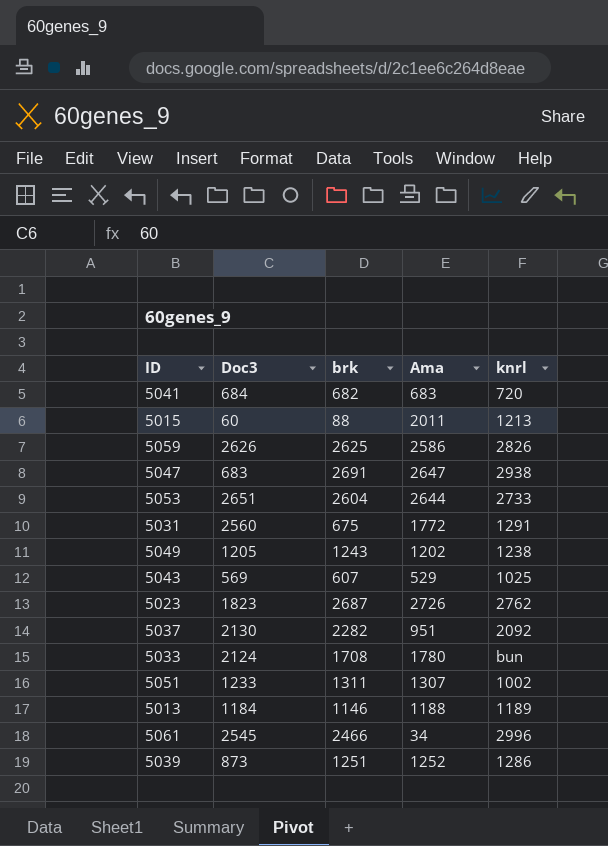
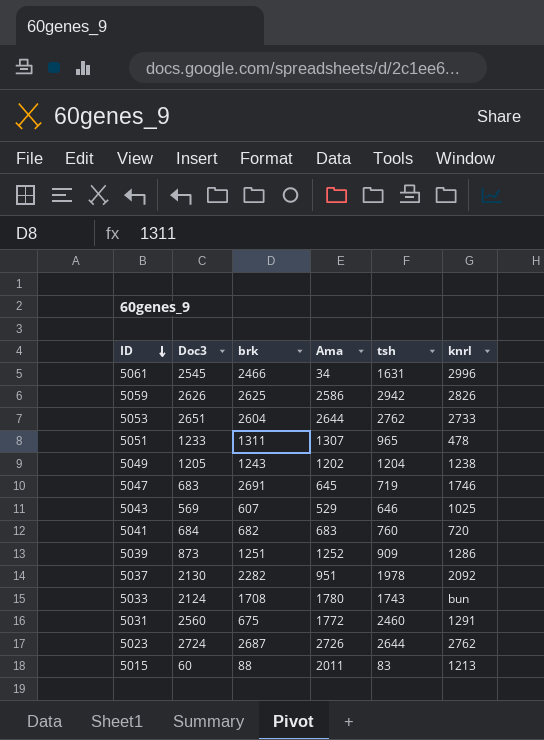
row order: none -> ID descending
column tsh | position: none -> 5
row 5013: 1184 | 1146 | 1188 | 1189 -> none
5051 | knrl: 1002 -> 478
5047 | Ama: 2647 -> 645
5047 | knrl: 2938 -> 1746
5023 | Doc3: 1823 -> 2724

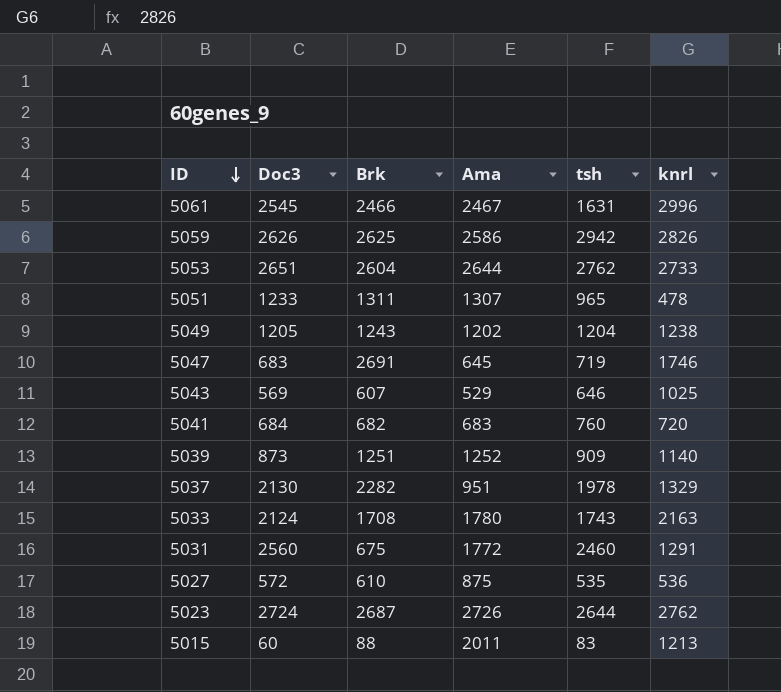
column name: brk -> Brk
5061 | Ama: 34 -> 2467
5039 | knrl: 1286 -> 1140
5037 | knrl: 2092 -> 1329
5033 | knrl: bun -> 2163
row 5027: none -> 572 | 610 | 875 | 535 | 536

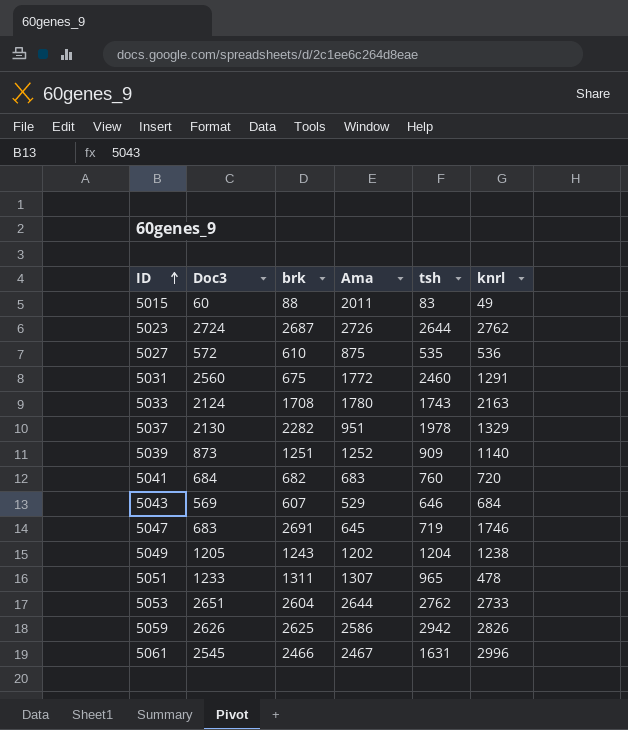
row order: ID descending -> ID ascending
column name: Brk -> brk
5015 | knrl: 1213 -> 49
5043 | knrl: 1025 -> 684

